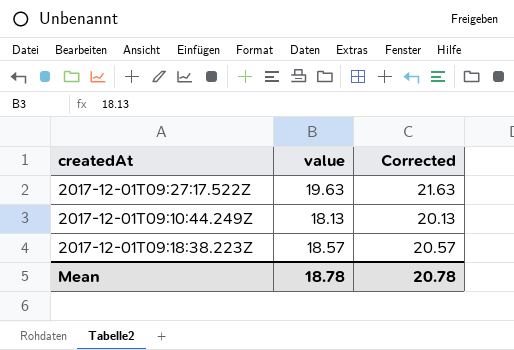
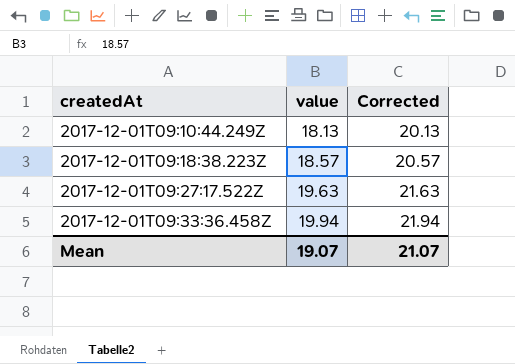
row order: none -> createdAt ascending
row 2017-12-01T09:33:36.458Z: none -> 19.94 | 21.94
Mean | value: 18.78 -> 19.07
Mean | Corrected: 20.78 -> 21.07

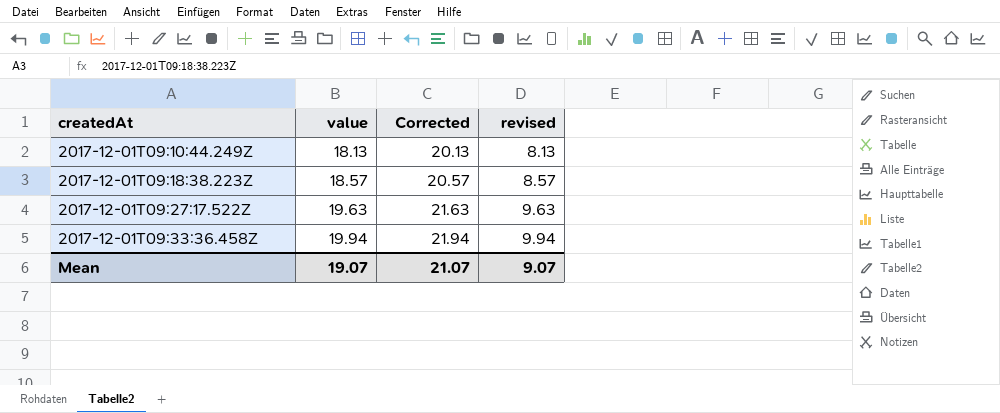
column revised | formula: none -> [value] - 10

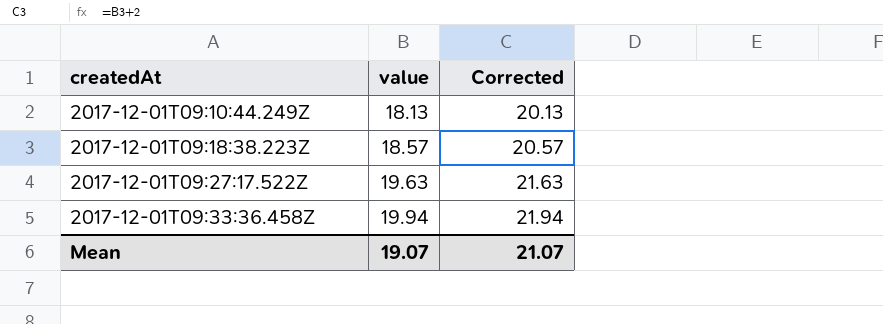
column revised | formula: [value] - 10 -> none

